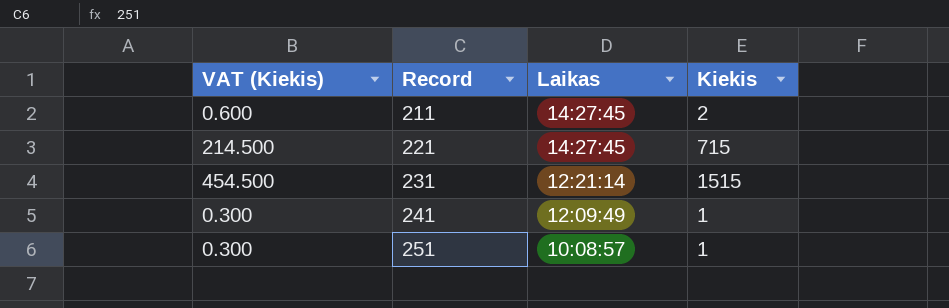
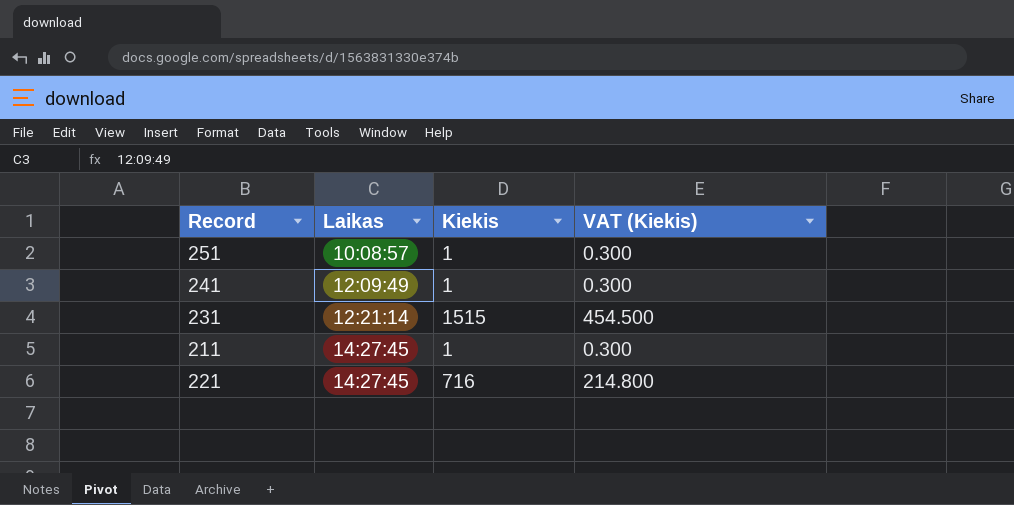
row order: Record ascending -> Laikas ascending
column VAT (Kiekis) | position: 1 -> 4
211 | Kiekis: 2 -> 1
211 | VAT (Kiekis): 0.600 -> 0.300
221 | Kiekis: 715 -> 716
221 | VAT (Kiekis): 214.500 -> 214.800

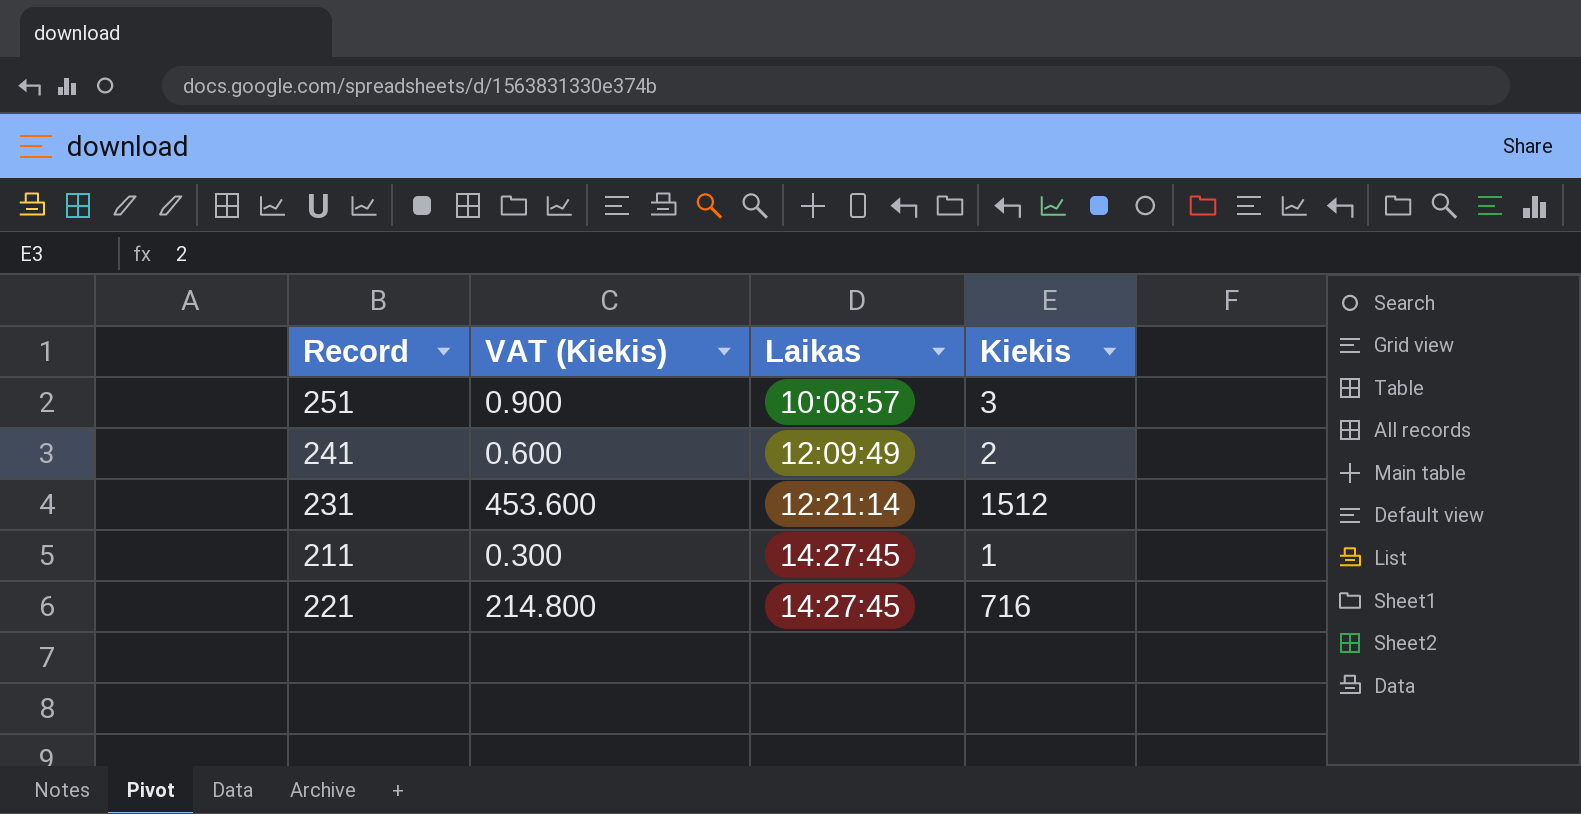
column VAT (Kiekis) | position: 4 -> 2
251 | VAT (Kiekis): 0.300 -> 0.900
251 | Kiekis: 1 -> 3
241 | VAT (Kiekis): 0.300 -> 0.600
241 | Kiekis: 1 -> 2
231 | VAT (Kiekis): 454.500 -> 453.600
231 | Kiekis: 1515 -> 1512

